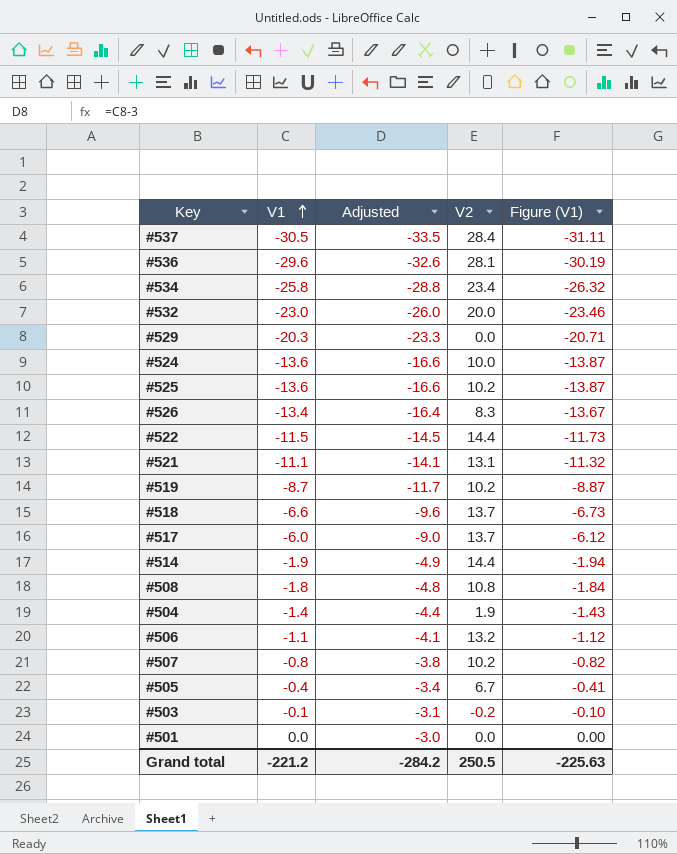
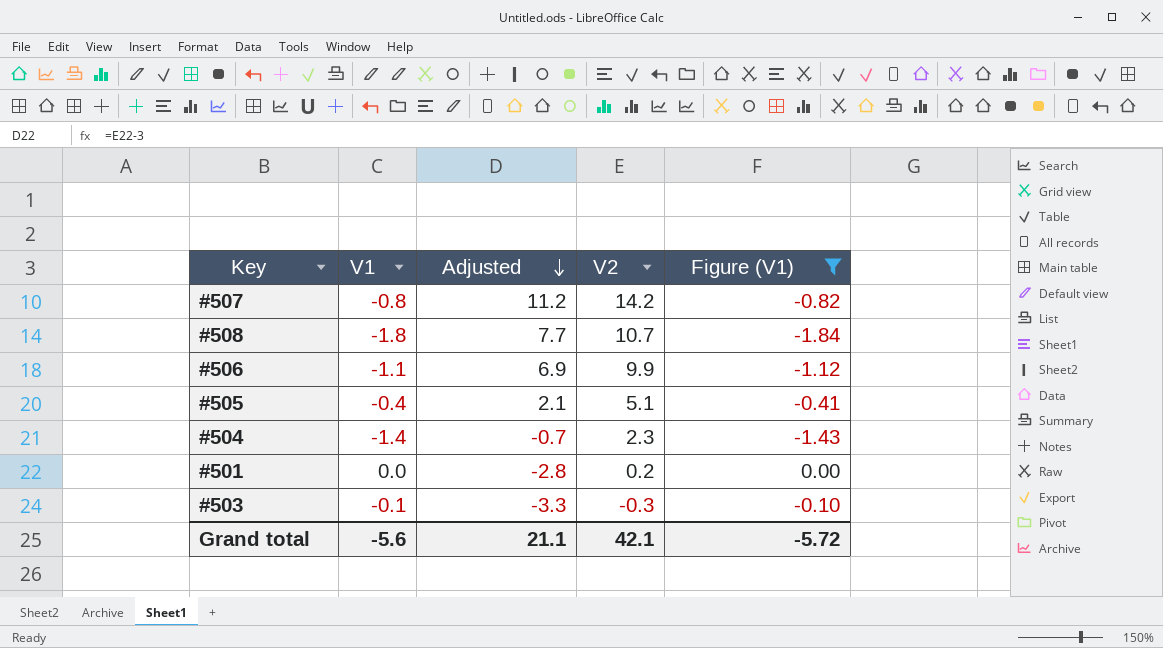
filter: none -> Figure (V1) >= -1.84
row order: V1 ascending -> Adjusted descending
column Adjusted | formula: [V1] - 3 -> [V2] - 3
#507 | V2: 10.2 -> 14.2
#508 | V2: 10.8 -> 10.7
#506 | V2: 13.2 -> 9.9
#505 | V2: 6.7 -> 5.1
#504 | V2: 1.9 -> 2.3
#501 | V2: 0.0 -> 0.2
#503 | V2: -0.2 -> -0.3
Grand total | V1: -221.2 -> -5.6
Grand total | Adjusted: -284.2 -> 21.1
Grand total | V2: 250.5 -> 42.1
Grand total | Figure (V1): -225.63 -> -5.72

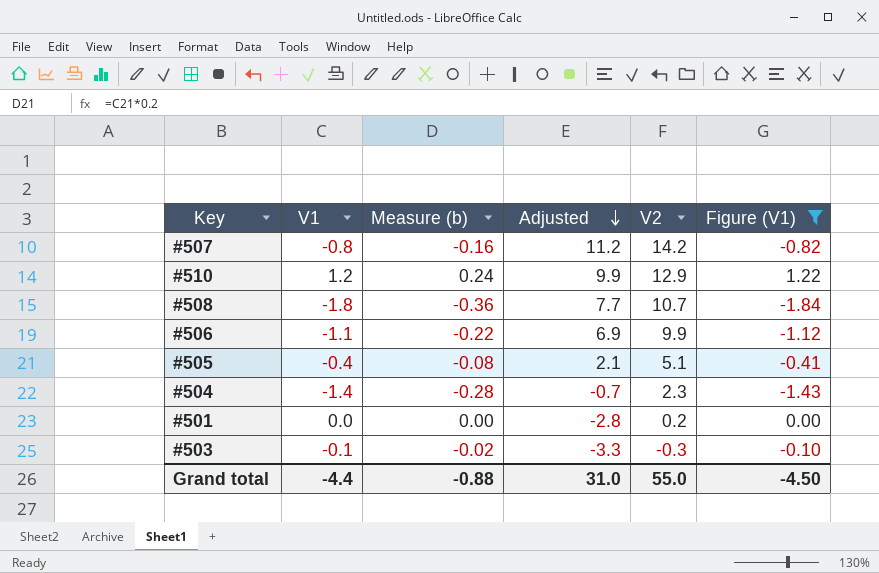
column Measure (b) | formula: none -> [V1] * 0.2
row #510: none -> 1.2 | 0.24 | 9.9 | 12.9 | 1.22
Grand total | V1: -5.6 -> -4.4
Grand total | Adjusted: 21.1 -> 31.0
Grand total | V2: 42.1 -> 55.0
Grand total | Figure (V1): -5.72 -> -4.50

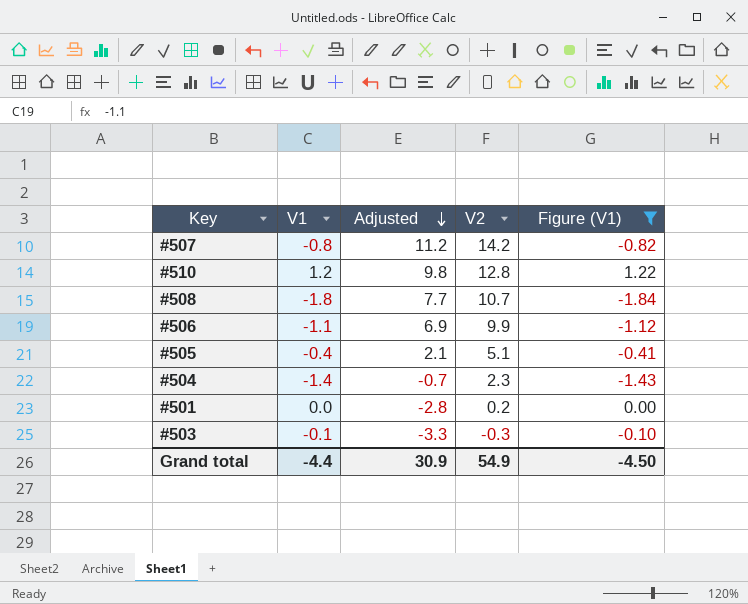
column Measure (b) | formula: [V1] * 0.2 -> none
#510 | Adjusted: 9.9 -> 9.8
#510 | V2: 12.9 -> 12.8
Grand total | Adjusted: 31.0 -> 30.9
Grand total | V2: 55.0 -> 54.9

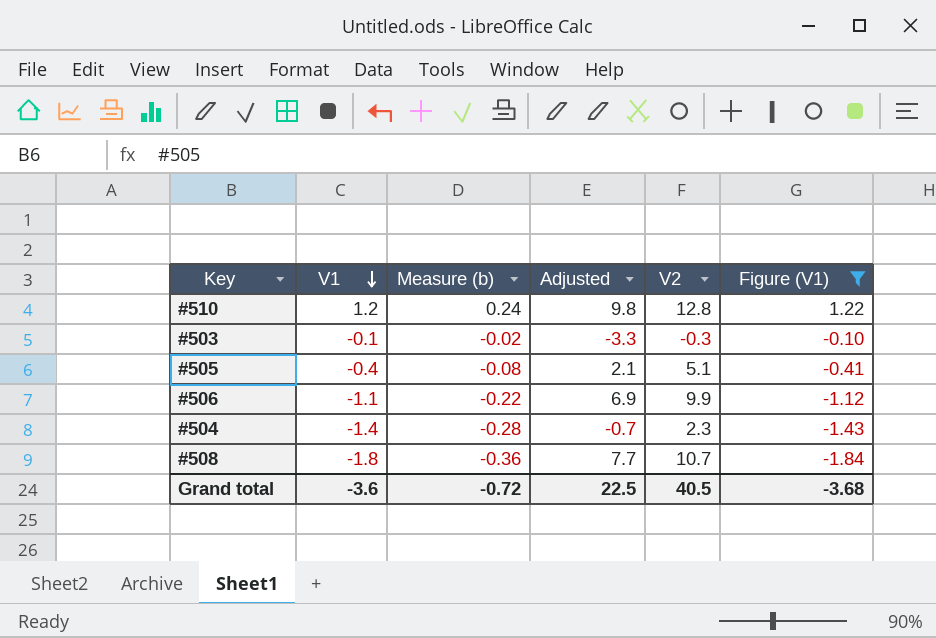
row order: Adjusted descending -> V1 descending
column Measure (b) | formula: none -> [V1] * 0.2
row #507: -0.8 | 11.2 | 14.2 | -0.82 -> none
row #501: 0.0 | -2.8 | 0.2 | 0.00 -> none
Grand total | V1: -4.4 -> -3.6
Grand total | Adjusted: 30.9 -> 22.5
Grand total | V2: 54.9 -> 40.5
Grand total | Figure (V1): -4.50 -> -3.68

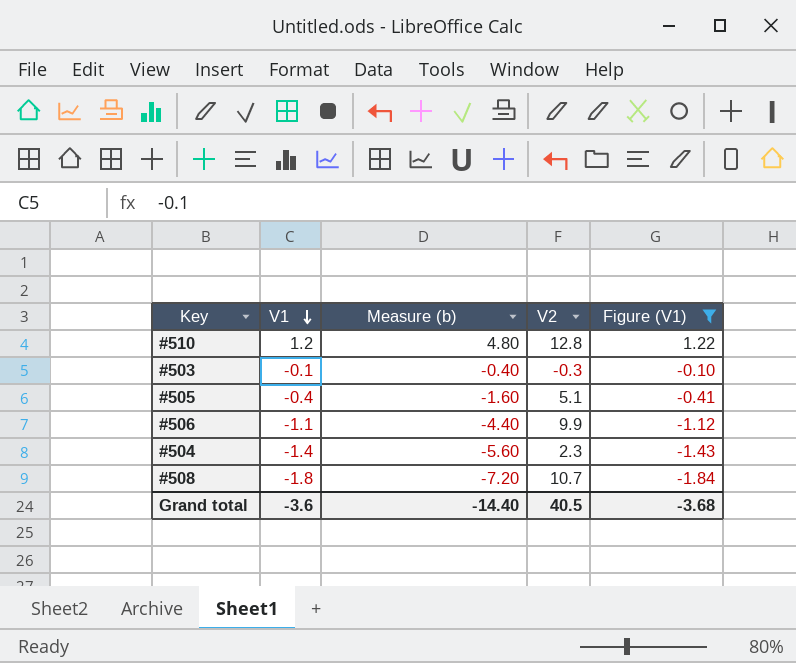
column Adjusted | formula: [V2] - 3 -> none
column Measure (b) | formula: [V1] * 0.2 -> [V1] * 4
Grand total | Measure (b): -0.72 -> -14.40

